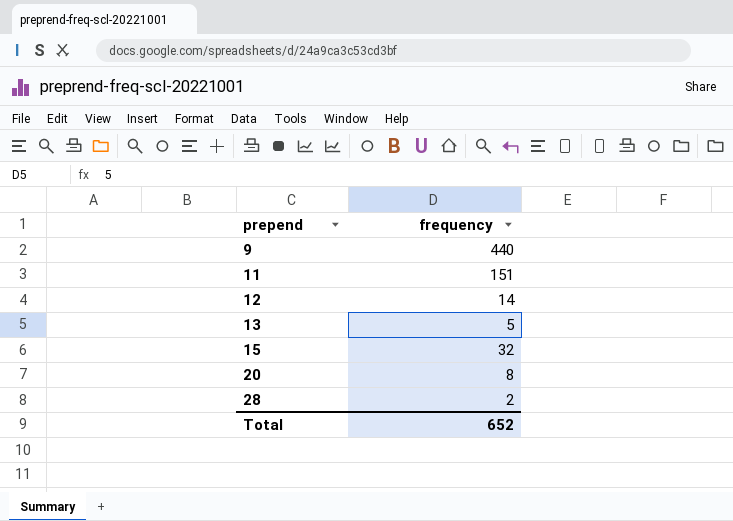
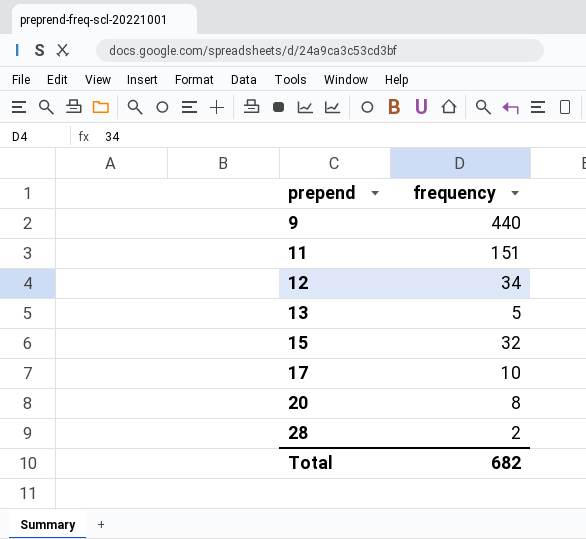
12 | frequency: 14 -> 34
row 17: none -> 10
Total | frequency: 652 -> 682

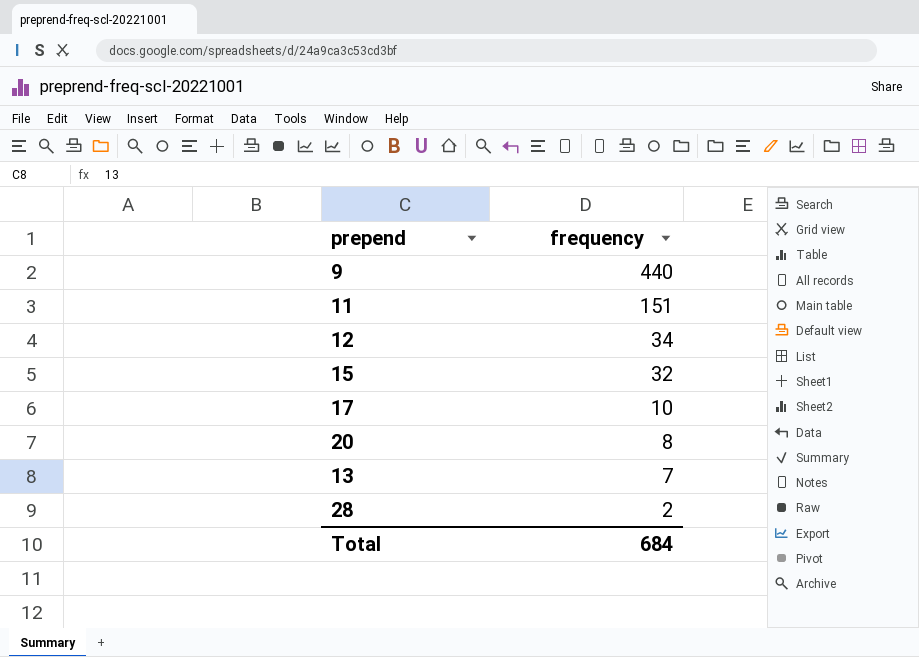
row order: prepend ascending -> frequency descending
13 | frequency: 5 -> 7
Total | frequency: 682 -> 684

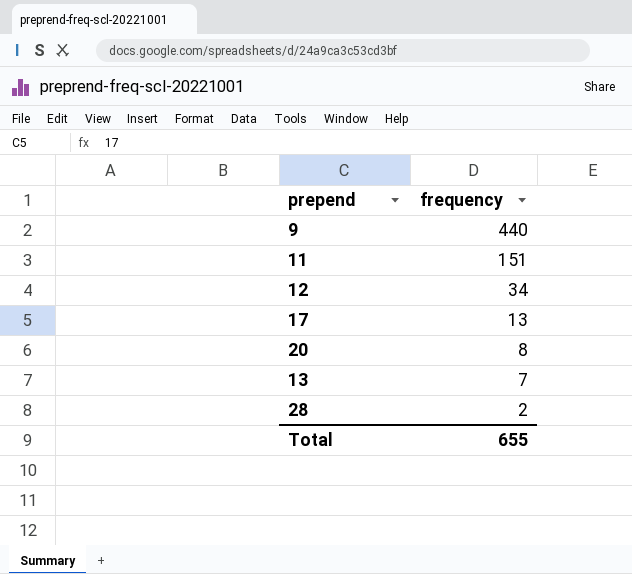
row 15: 32 -> none
17 | frequency: 10 -> 13
Total | frequency: 684 -> 655

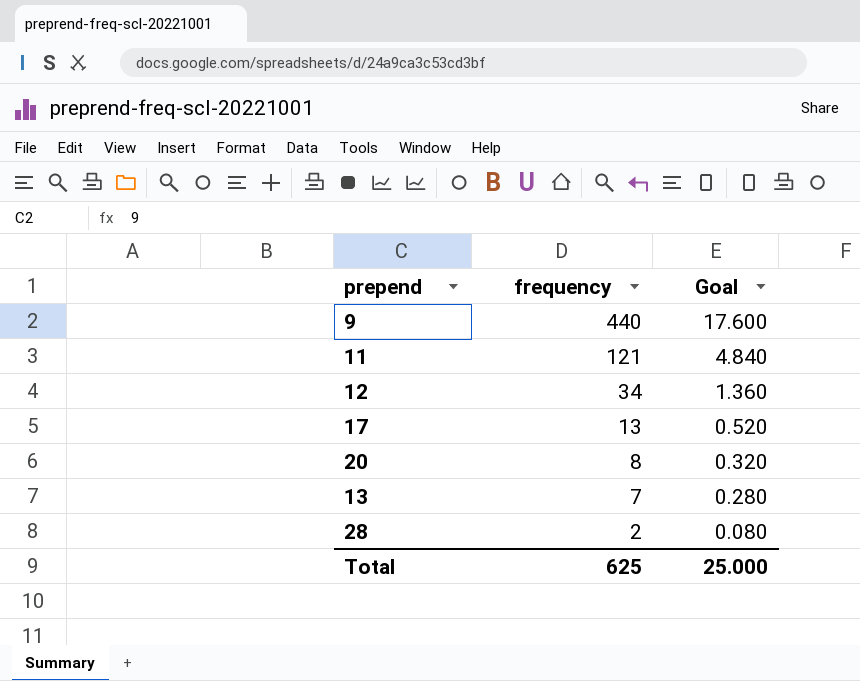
column Goal | formula: none -> [frequency] * 0.04
11 | frequency: 151 -> 121
Total | frequency: 655 -> 625

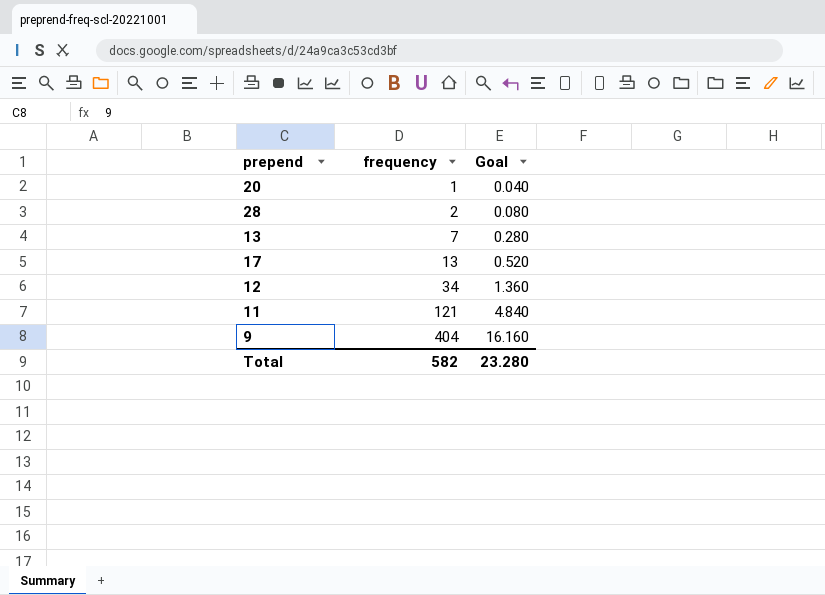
row order: frequency descending -> frequency ascending
20 | frequency: 8 -> 1
20 | Goal: 0.320 -> 0.040
9 | frequency: 440 -> 404
9 | Goal: 17.600 -> 16.160
Total | frequency: 625 -> 582
Total | Goal: 25.000 -> 23.280

